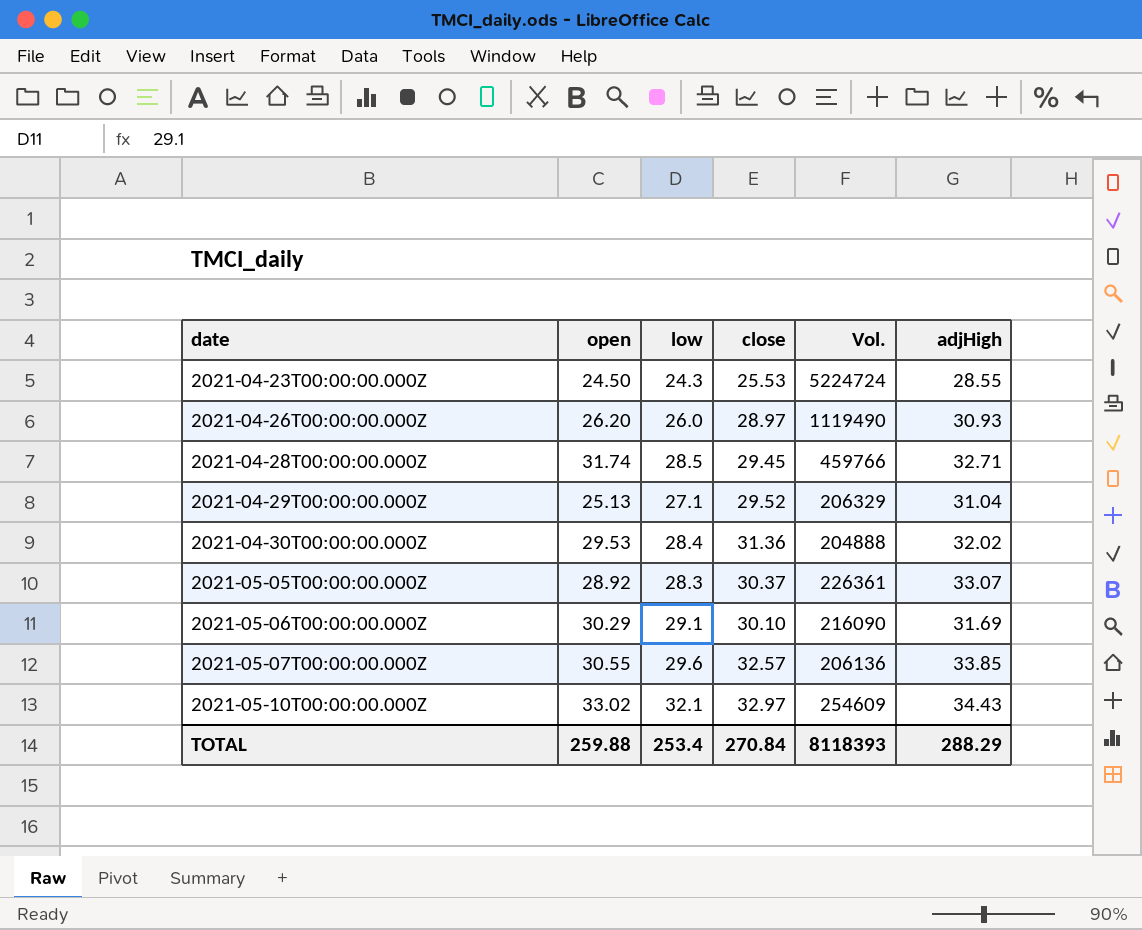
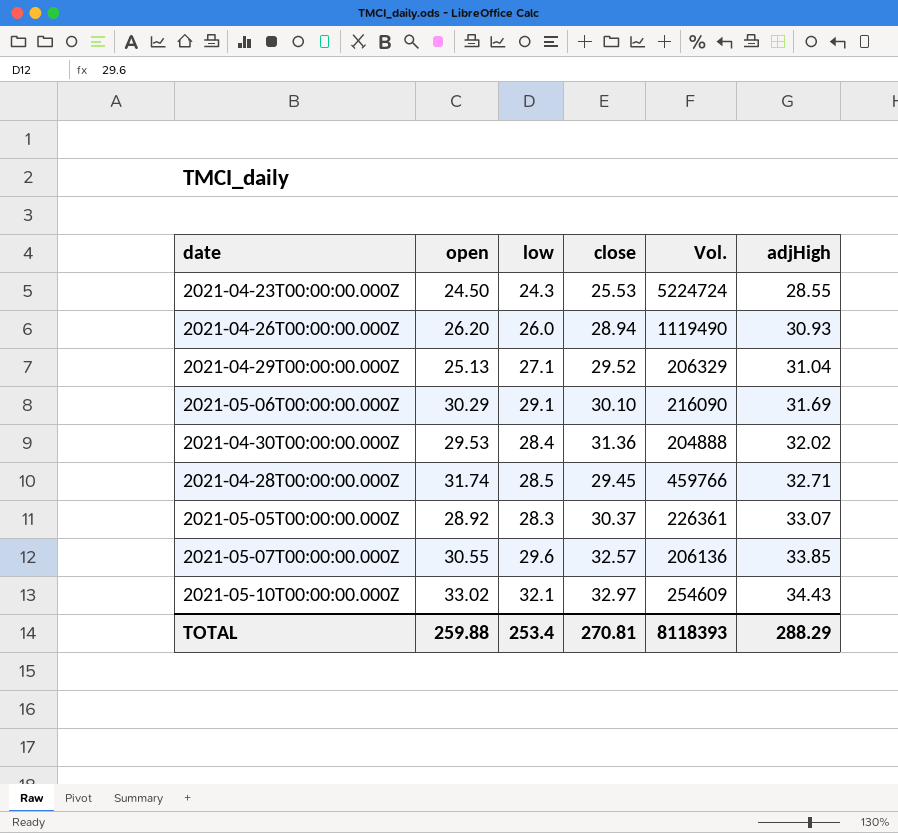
row order: date ascending -> adjHigh ascending
2021-04-26T00:00:00.000Z | close: 28.97 -> 28.94
TOTAL | close: 270.84 -> 270.81

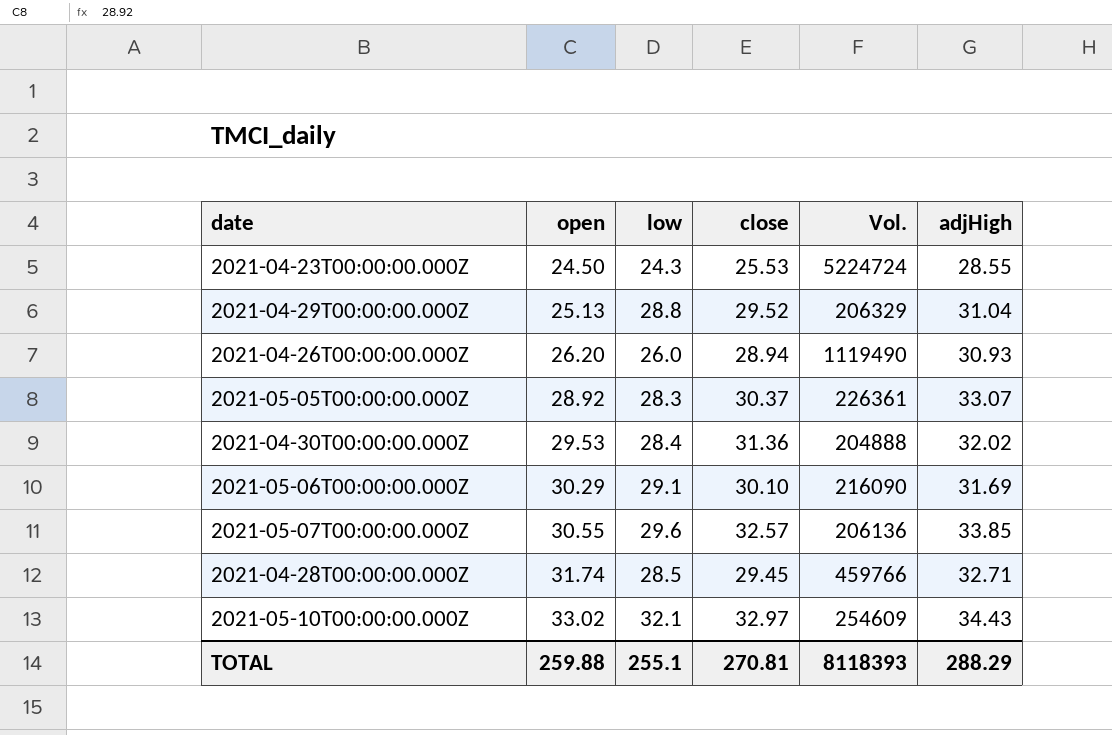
row order: adjHigh ascending -> open ascending
2021-04-29T00:00:00.000Z | low: 27.1 -> 28.8
TOTAL | low: 253.4 -> 255.1

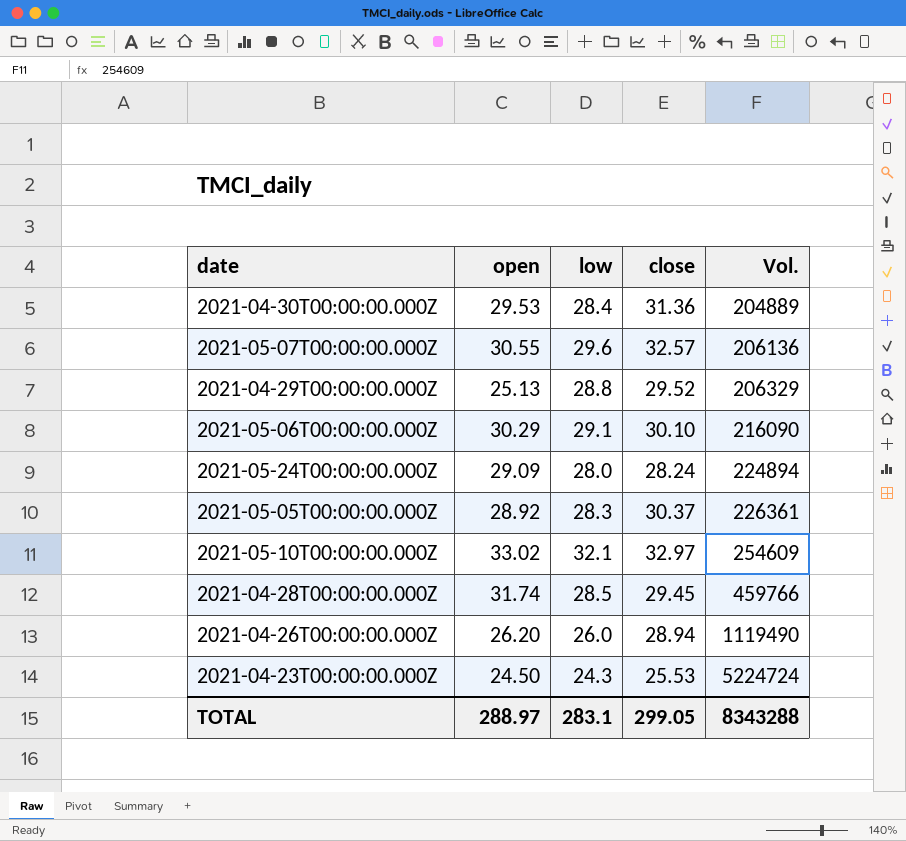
row order: open ascending -> Vol. ascending
column adjHigh | position: 6 -> none
2021-04-30T00:00:00.000Z | Vol.: 204888 -> 204889
row 2021-05-24T00:00:00.000Z: none -> 29.09 | 28.0 | 28.24 | 224894
TOTAL | open: 259.88 -> 288.97
TOTAL | low: 255.1 -> 283.1
TOTAL | close: 270.81 -> 299.05
TOTAL | Vol.: 8118393 -> 8343288

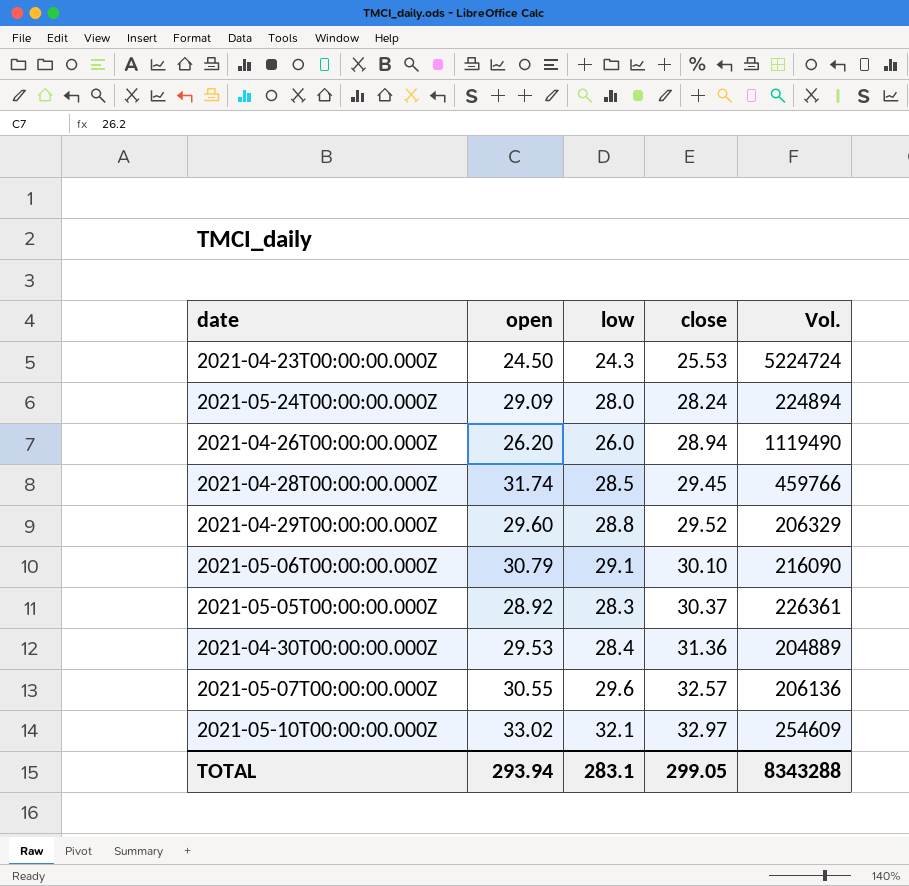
row order: Vol. ascending -> close ascending
2021-04-29T00:00:00.000Z | open: 25.13 -> 29.60
2021-05-06T00:00:00.000Z | open: 30.29 -> 30.79
TOTAL | open: 288.97 -> 293.94

